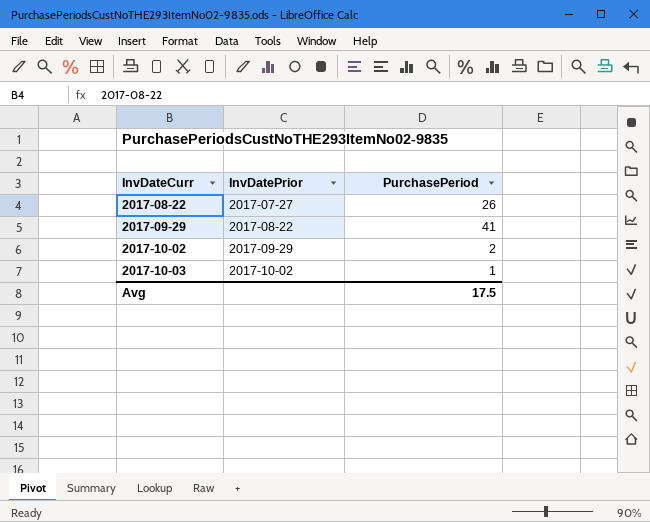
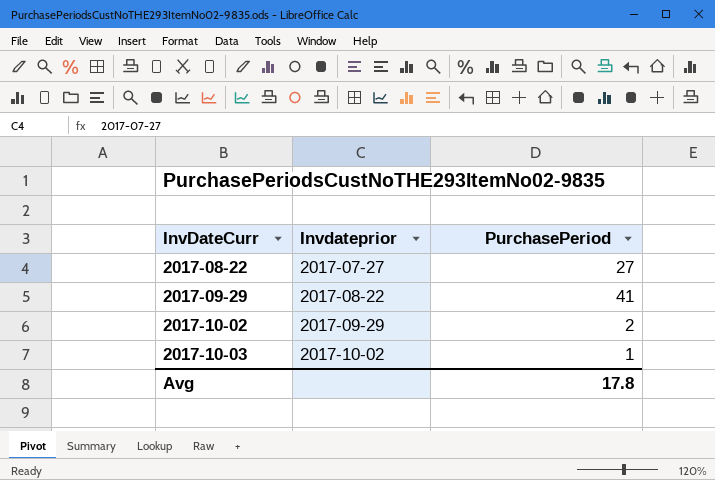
column name: InvDatePrior -> Invdateprior
2017-08-22 | PurchasePeriod: 26 -> 27
Avg | PurchasePeriod: 17.5 -> 17.8

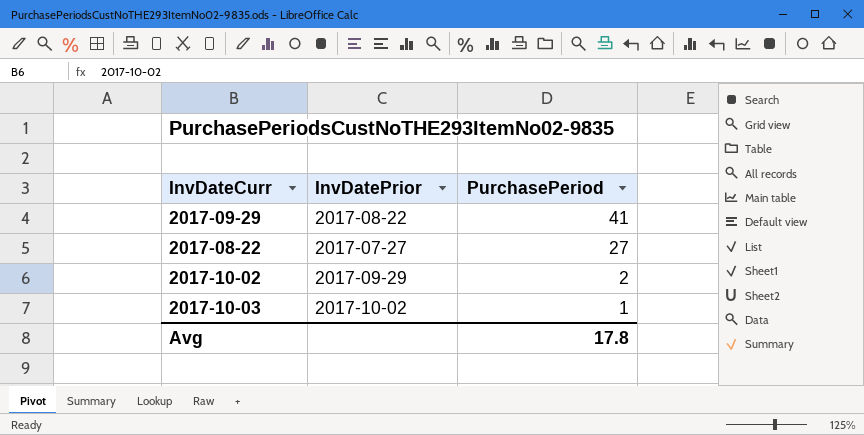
row order: InvDateCurr ascending -> PurchasePeriod descending
column name: Invdateprior -> InvDatePrior

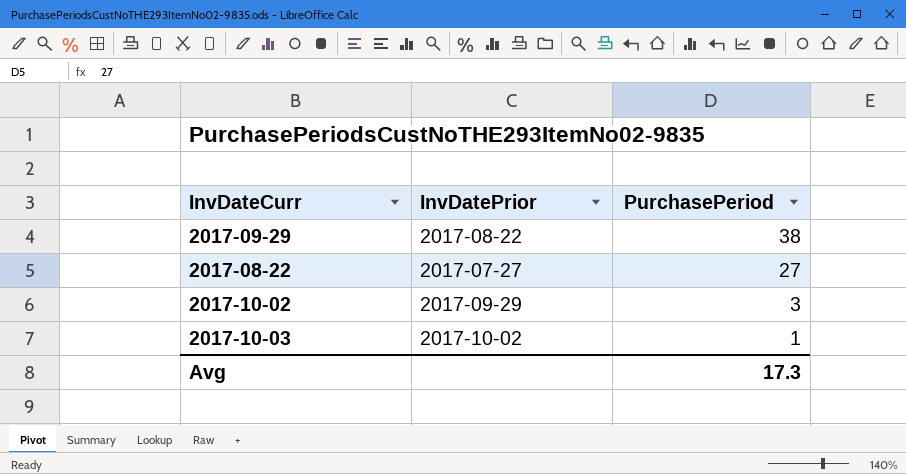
2017-09-29 | PurchasePeriod: 41 -> 38
2017-10-02 | PurchasePeriod: 2 -> 3
Avg | PurchasePeriod: 17.8 -> 17.3

